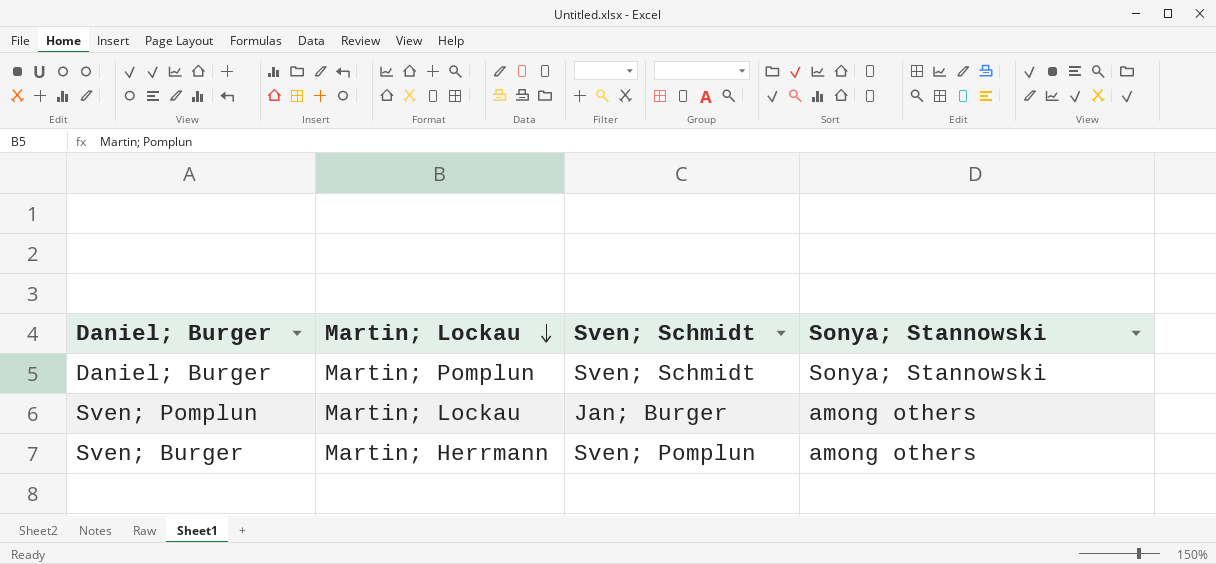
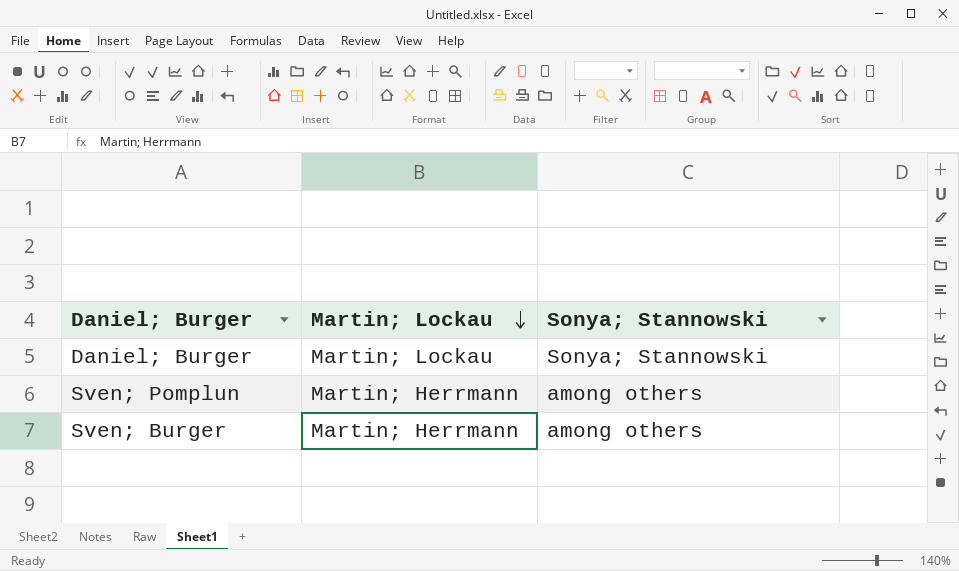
column Sven; Schmidt | position: 3 -> none
Daniel; Burger | Martin; Lockau: Martin; Pomplun -> Martin; Lockau
Sven; Pomplun | Martin; Lockau: Martin; Lockau -> Martin; Herrmann

